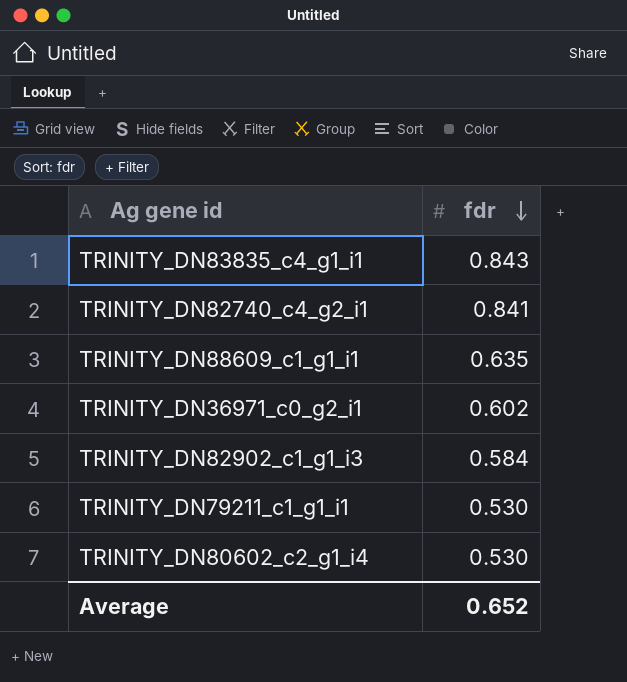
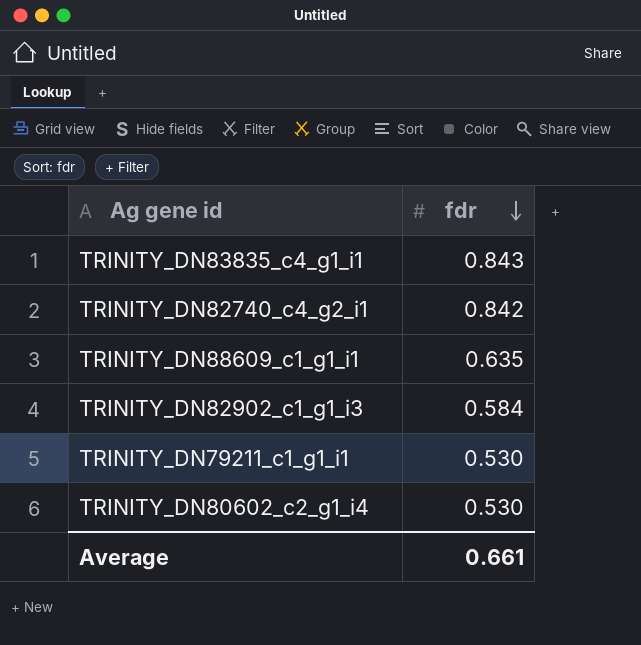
row TRINITY_DN36971_c0_g2_i1: 0.602 -> none
TRINITY_DN82740_c4_g2_i1 | fdr: 0.841 -> 0.842
Average | fdr: 0.652 -> 0.661

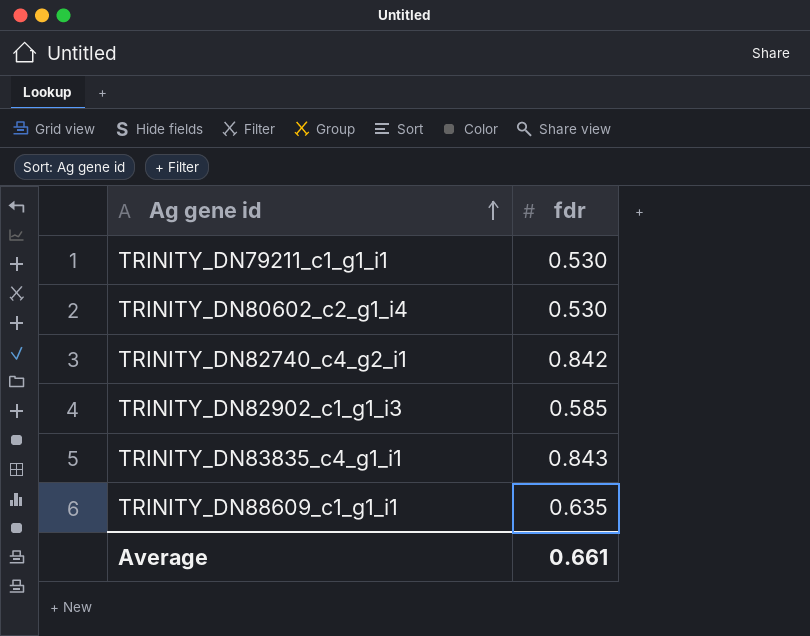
row order: fdr descending -> Ag gene id ascending
TRINITY_DN82902_c1_g1_i3 | fdr: 0.584 -> 0.585

